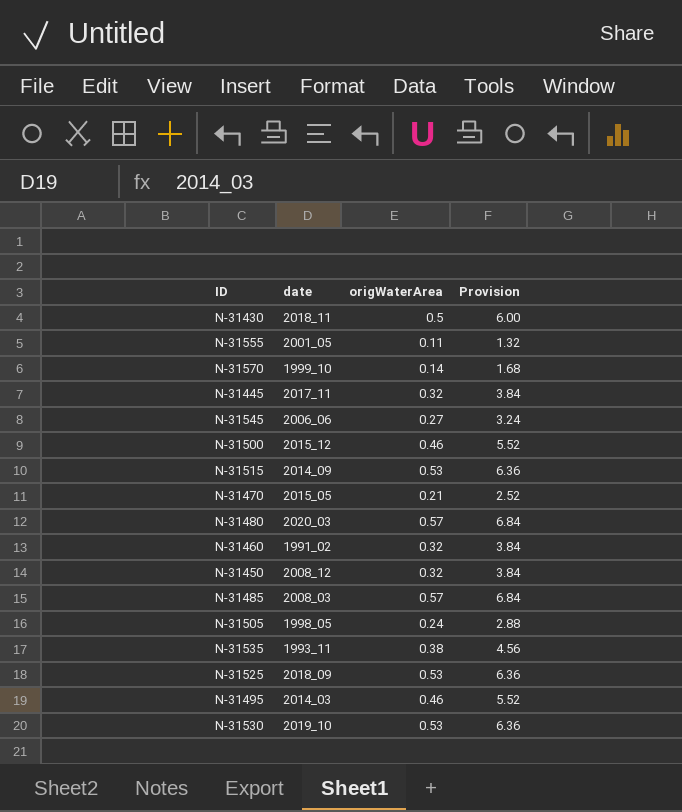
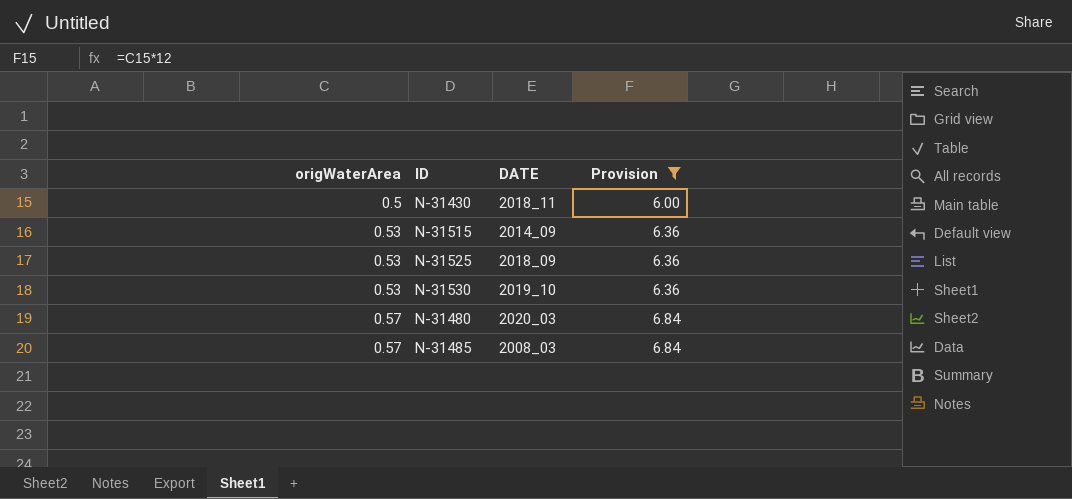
filter: none -> Provision >= 6.00
row order: none -> origWaterArea ascending
column origWaterArea | position: 3 -> 1
column name: date -> DATE

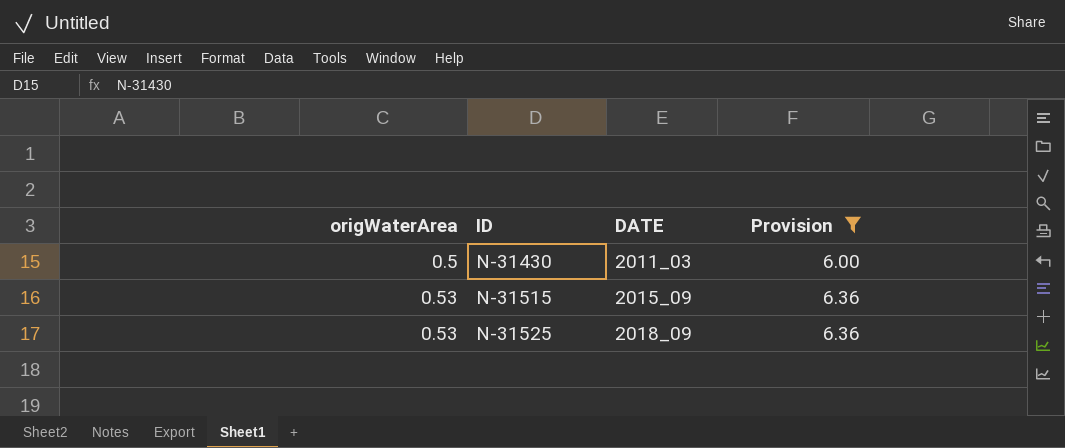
row N-31530: 0.53 | 2019_10 | 6.36 -> none
row N-31480: 0.57 | 2020_03 | 6.84 -> none
row N-31485: 0.57 | 2008_03 | 6.84 -> none
N-31430 | DATE: 2018_11 -> 2011_03
N-31515 | DATE: 2014_09 -> 2015_09

